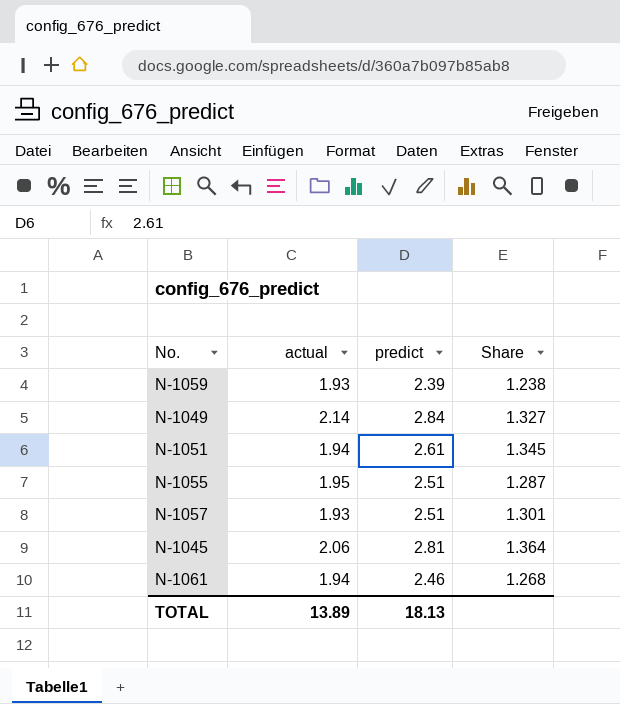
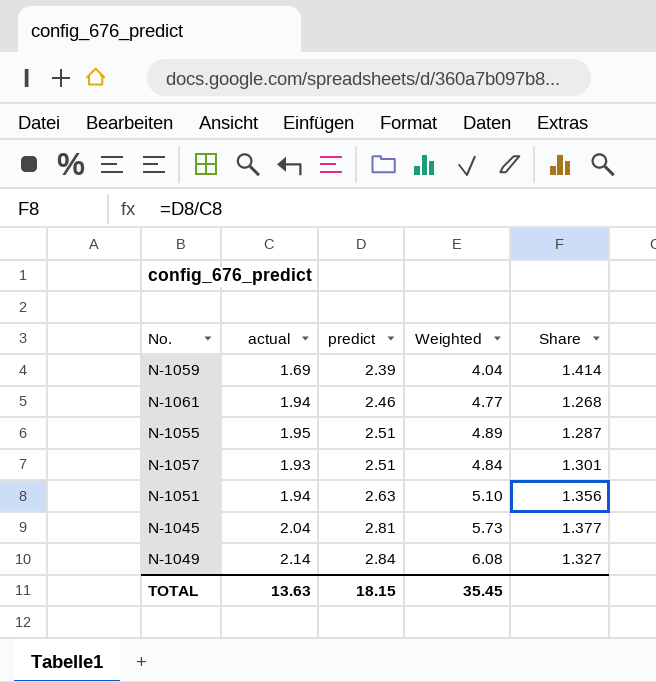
row order: none -> predict ascending
column Weighted | formula: none -> [actual] * [predict]
N-1059 | actual: 1.93 -> 1.69
N-1059 | Share: 1.238 -> 1.414
N-1051 | predict: 2.61 -> 2.63
N-1051 | Share: 1.345 -> 1.356
N-1045 | actual: 2.06 -> 2.04
N-1045 | Share: 1.364 -> 1.377
TOTAL | actual: 13.89 -> 13.63
TOTAL | predict: 18.13 -> 18.15

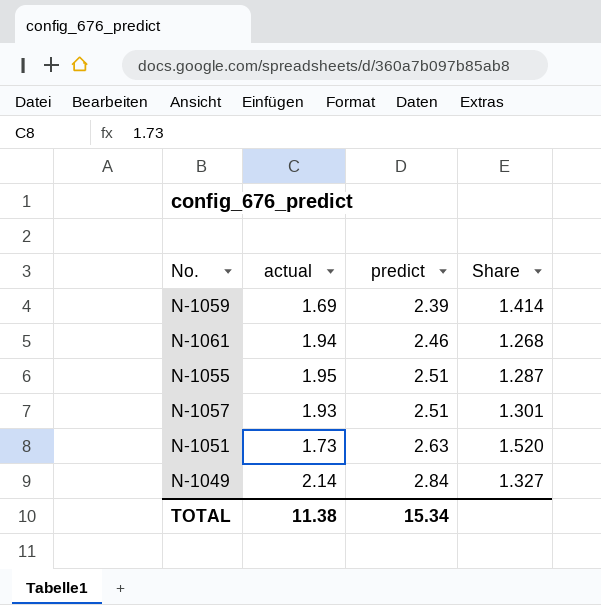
column Weighted | formula: [actual] * [predict] -> none
row N-1045: 2.04 | 2.81 | 5.73 | 1.377 -> none
N-1051 | actual: 1.94 -> 1.73
N-1051 | Share: 1.356 -> 1.520
TOTAL | actual: 13.63 -> 11.38
TOTAL | predict: 18.15 -> 15.34

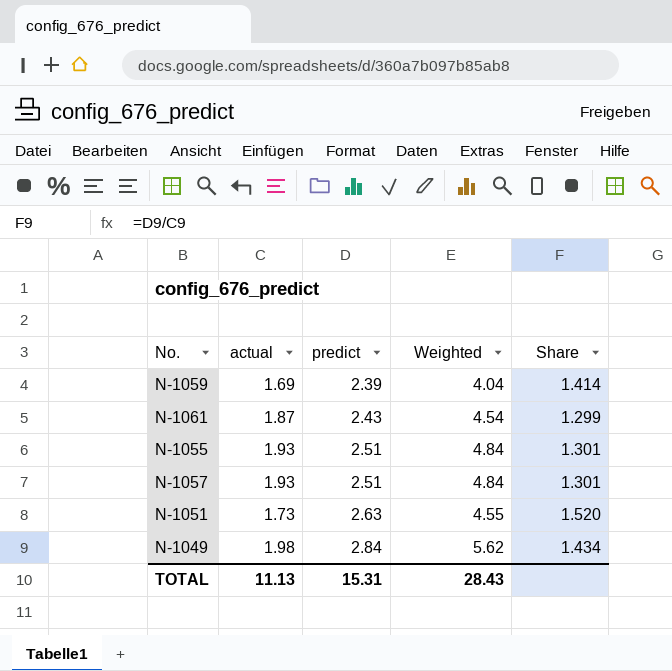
column Weighted | formula: none -> [actual] * [predict]
N-1061 | actual: 1.94 -> 1.87
N-1061 | predict: 2.46 -> 2.43
N-1061 | Share: 1.268 -> 1.299
N-1055 | actual: 1.95 -> 1.93
N-1055 | Share: 1.287 -> 1.301
N-1049 | actual: 2.14 -> 1.98
N-1049 | Share: 1.327 -> 1.434
TOTAL | actual: 11.38 -> 11.13
TOTAL | predict: 15.34 -> 15.31

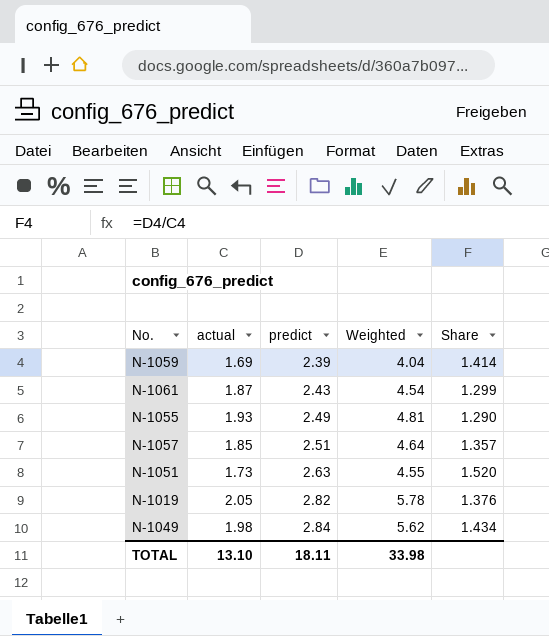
N-1055 | predict: 2.51 -> 2.49
N-1055 | Weighted: 4.84 -> 4.81
N-1055 | Share: 1.301 -> 1.290
N-1057 | actual: 1.93 -> 1.85
N-1057 | Weighted: 4.84 -> 4.64
N-1057 | Share: 1.301 -> 1.357
row N-1019: none -> 2.05 | 2.82 | 5.78 | 1.376
TOTAL | actual: 11.13 -> 13.10
TOTAL | predict: 15.31 -> 18.11
TOTAL | Weighted: 28.43 -> 33.98

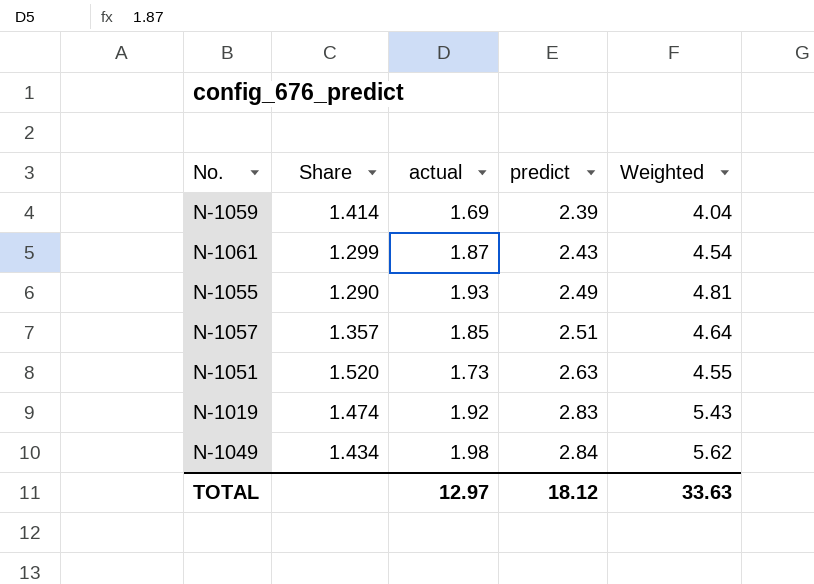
column Share | position: 5 -> 2
N-1019 | Share: 1.376 -> 1.474
N-1019 | actual: 2.05 -> 1.92
N-1019 | predict: 2.82 -> 2.83
N-1019 | Weighted: 5.78 -> 5.43
TOTAL | actual: 13.10 -> 12.97
TOTAL | predict: 18.11 -> 18.12
TOTAL | Weighted: 33.98 -> 33.63

